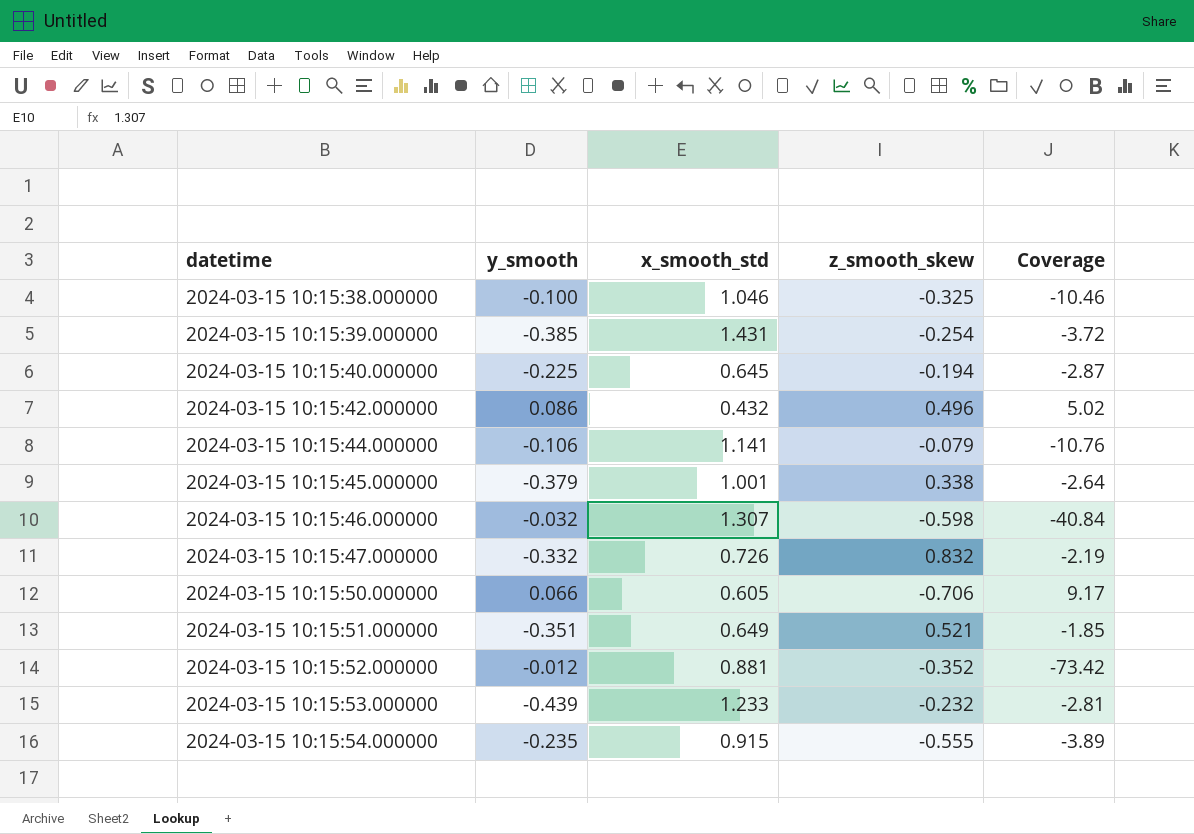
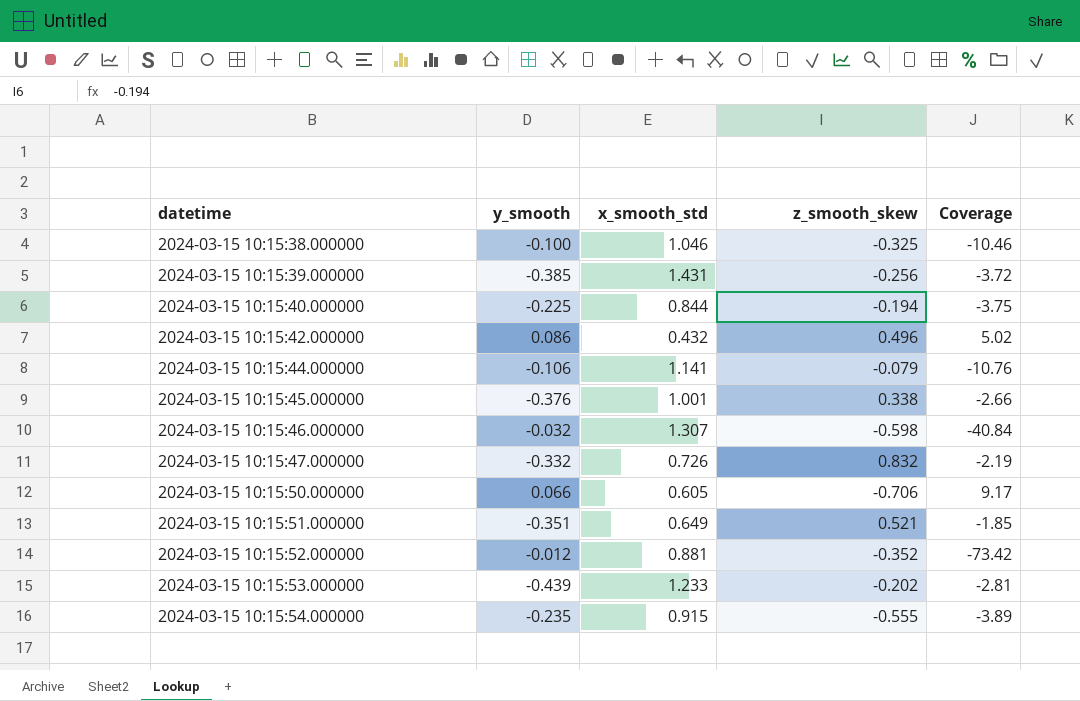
2024-03-15 10:15:39.000000 | z_smooth_skew: -0.254 -> -0.256
2024-03-15 10:15:40.000000 | x_smooth_std: 0.645 -> 0.844
2024-03-15 10:15:40.000000 | Coverage: -2.87 -> -3.75
2024-03-15 10:15:45.000000 | y_smooth: -0.379 -> -0.376
2024-03-15 10:15:45.000000 | Coverage: -2.64 -> -2.66
2024-03-15 10:15:53.000000 | z_smooth_skew: -0.232 -> -0.202

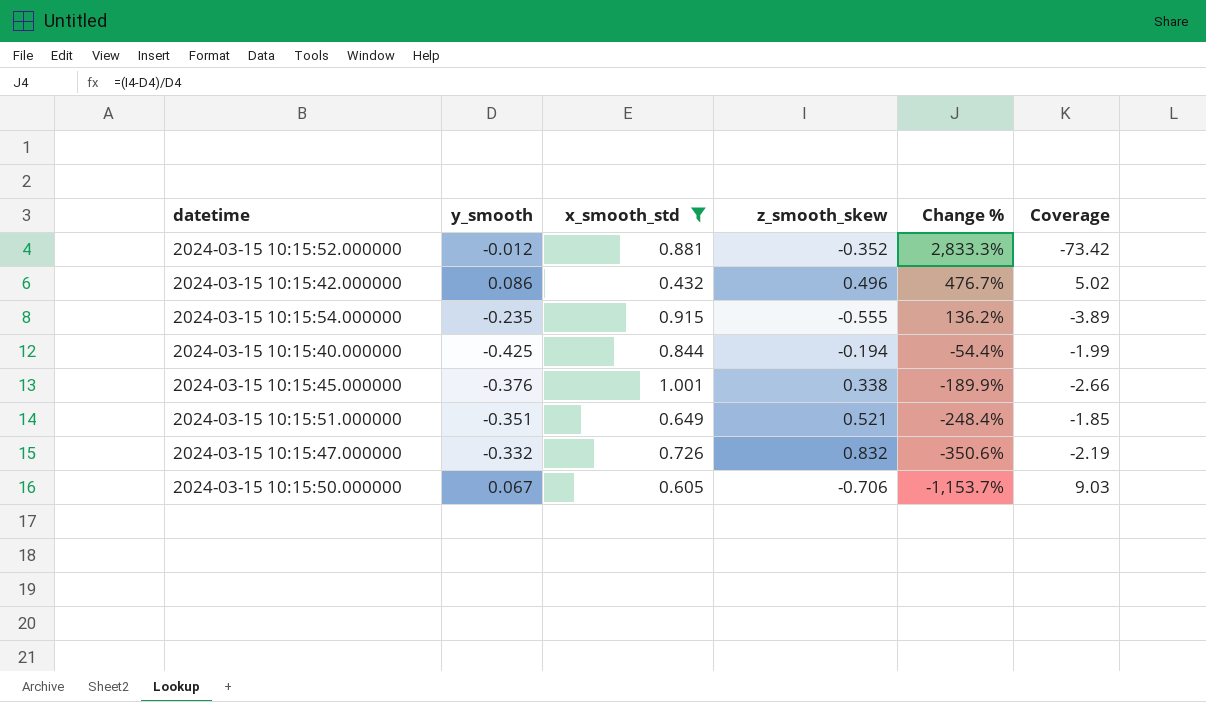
filter: none -> x_smooth_std <= 1.001
row order: datetime ascending -> Change % descending
column Change % | formula: none -> ([z_smooth_skew] - [y_smooth]) / [y_smooth]
2024-03-15 10:15:40.000000 | y_smooth: -0.225 -> -0.425
2024-03-15 10:15:40.000000 | Coverage: -3.75 -> -1.99
2024-03-15 10:15:50.000000 | y_smooth: 0.066 -> 0.067
2024-03-15 10:15:50.000000 | Coverage: 9.17 -> 9.03

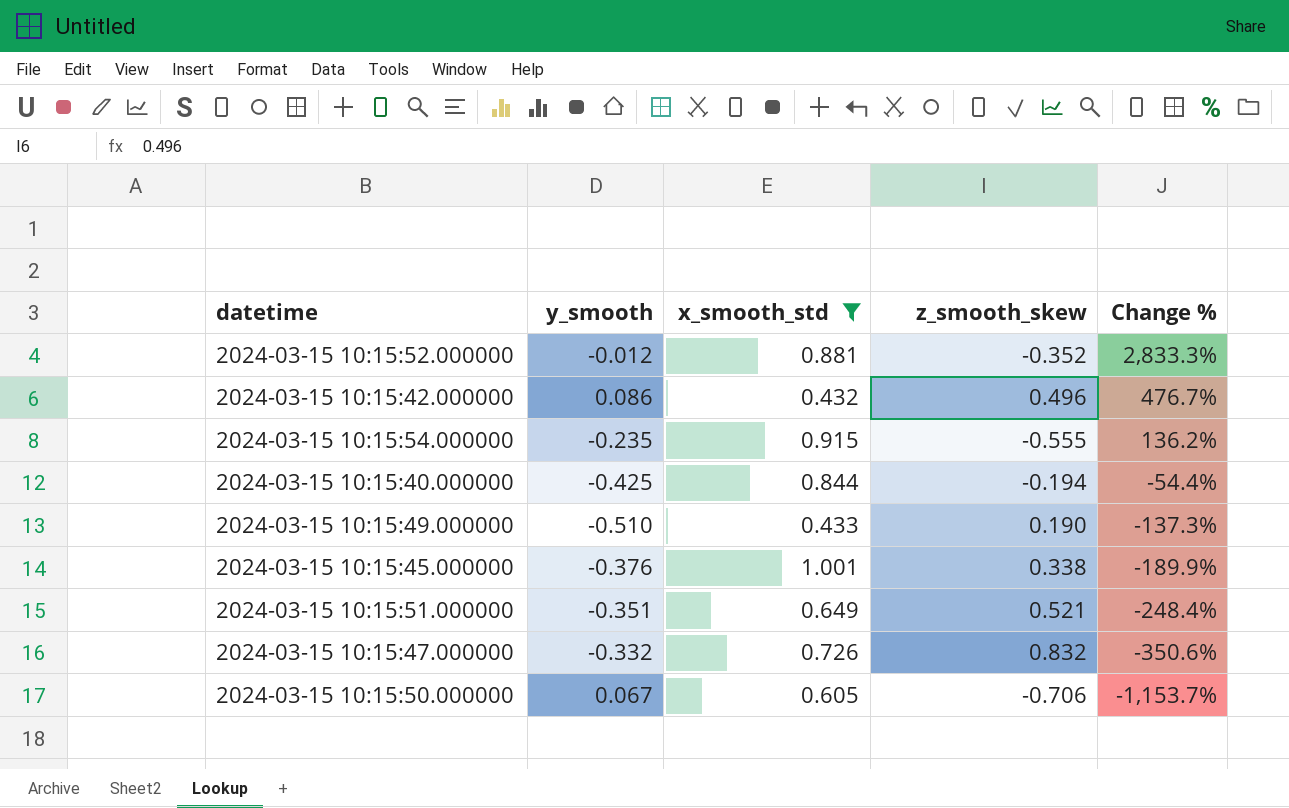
column Coverage | formula: [x_smooth_std] / [y_smooth] -> none
row 2024-03-15 10:15:49.000000: none -> -0.510 | 0.433 | 0.190 | -137.3%

